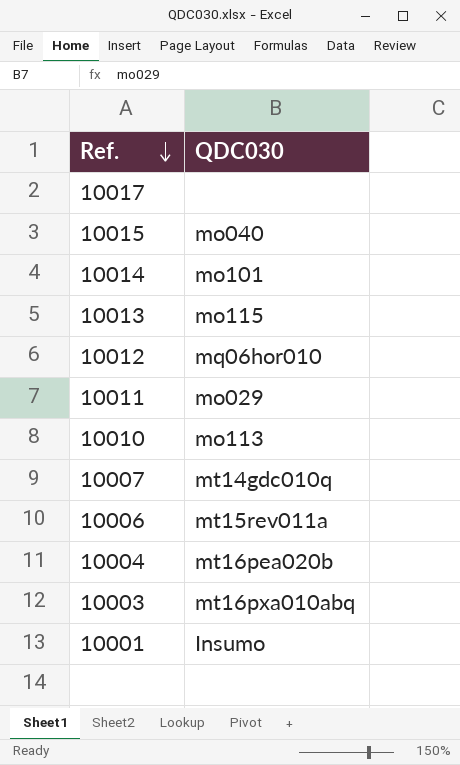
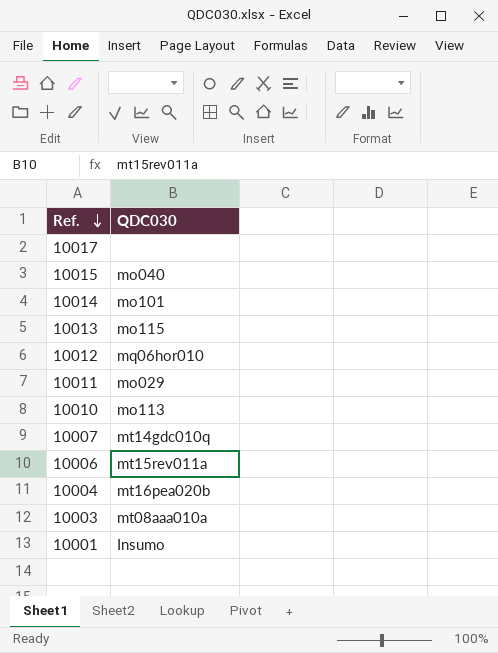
10003 | QDC030: mt16pxa010abq -> mt08aaa010a

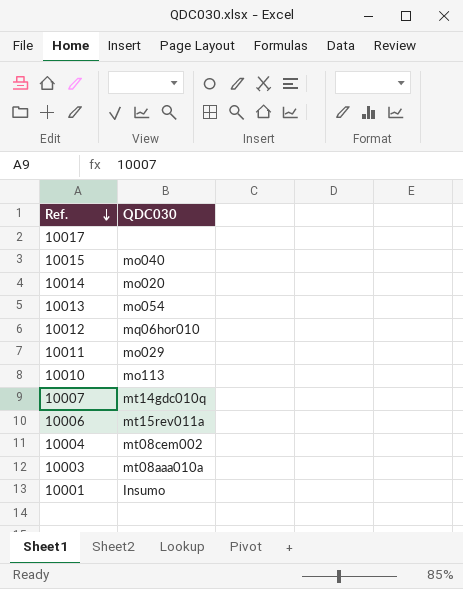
10014 | QDC030: mo101 -> mo020
10013 | QDC030: mo115 -> mo054
10004 | QDC030: mt16pea020b -> mt08cem002

